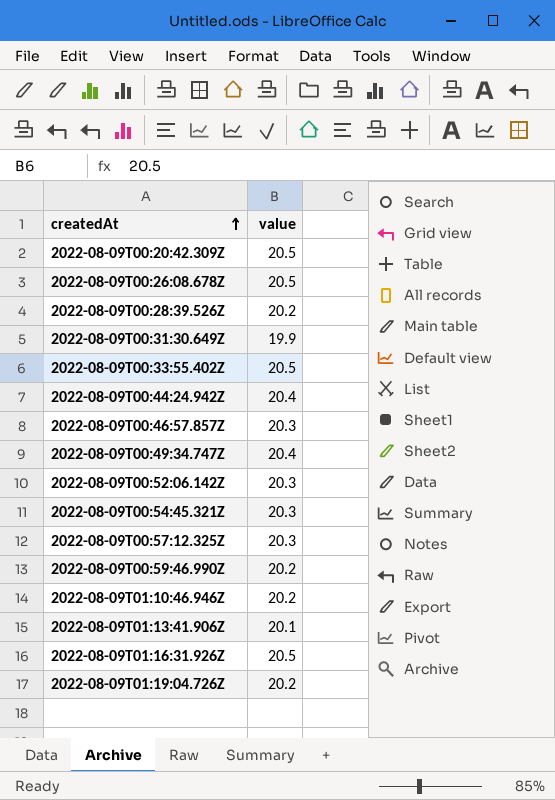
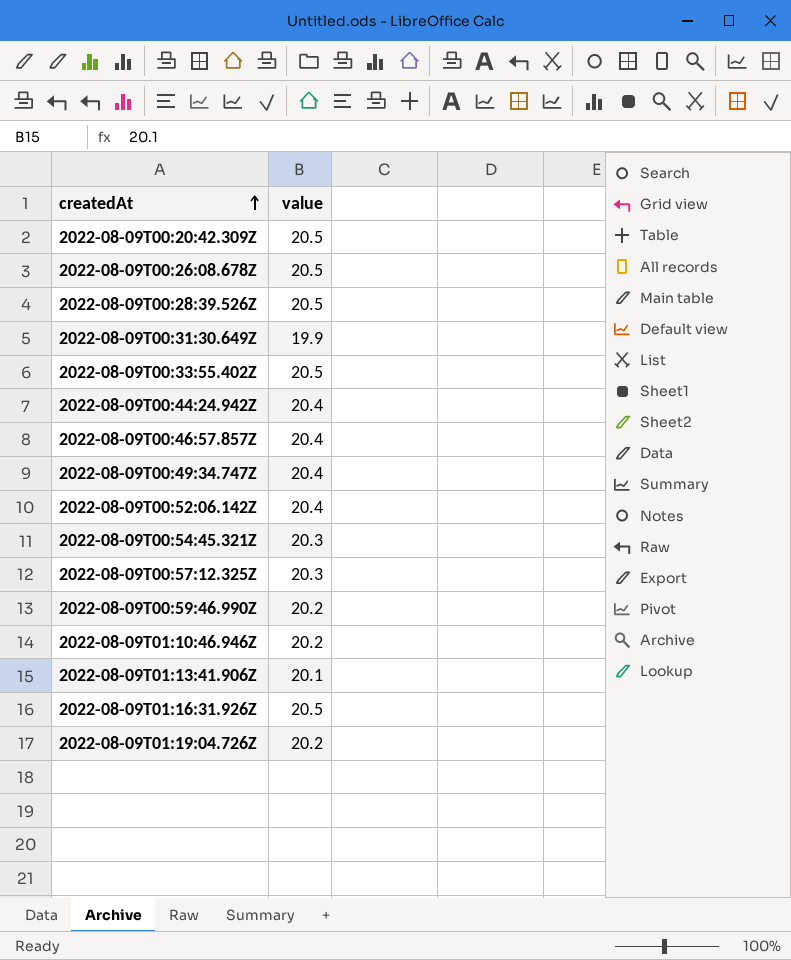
2022-08-09T00:28:39.526Z | value: 20.2 -> 20.5
2022-08-09T00:46:57.857Z | value: 20.3 -> 20.4
2022-08-09T00:52:06.142Z | value: 20.3 -> 20.4

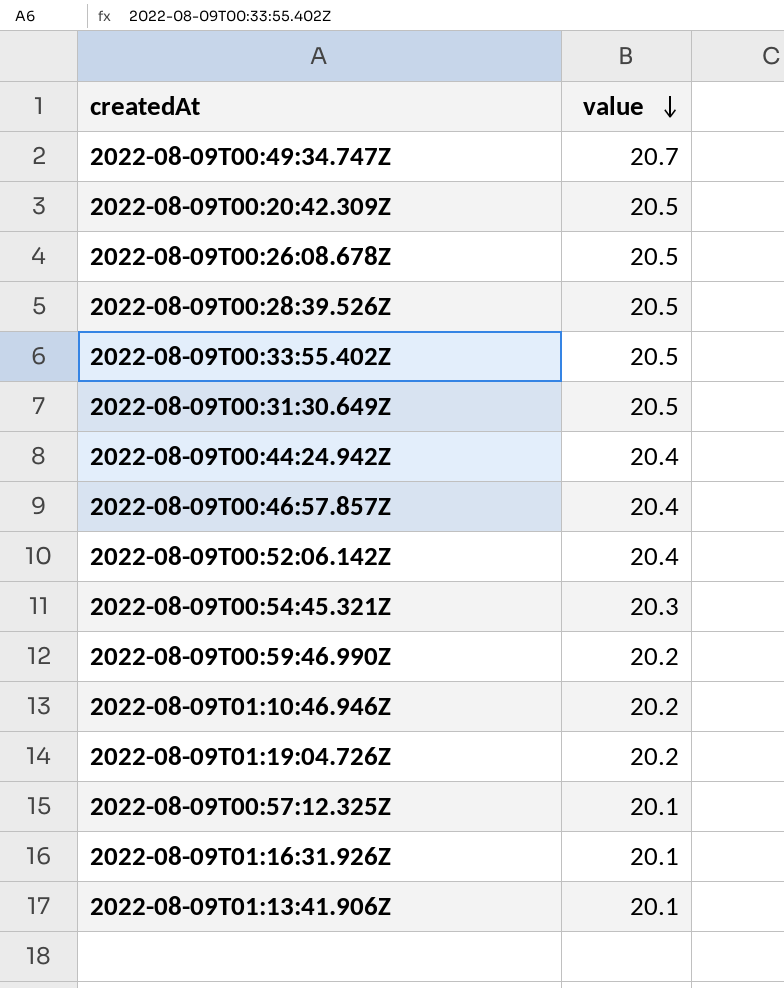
row order: createdAt ascending -> value descending
2022-08-09T00:49:34.747Z | value: 20.4 -> 20.7
2022-08-09T00:31:30.649Z | value: 19.9 -> 20.5
2022-08-09T00:57:12.325Z | value: 20.3 -> 20.1
2022-08-09T01:16:31.926Z | value: 20.5 -> 20.1

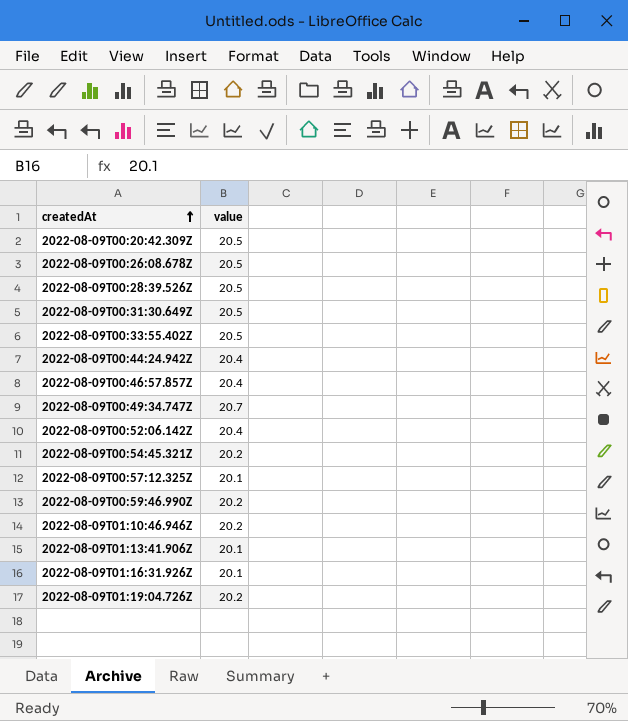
row order: value descending -> createdAt ascending
2022-08-09T00:54:45.321Z | value: 20.3 -> 20.2

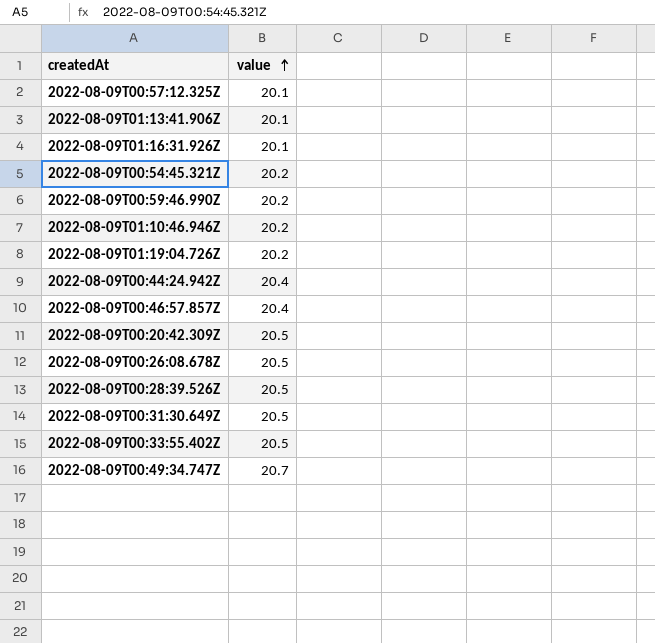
row order: createdAt ascending -> value ascending
row 2022-08-09T00:52:06.142Z: 20.4 -> none

